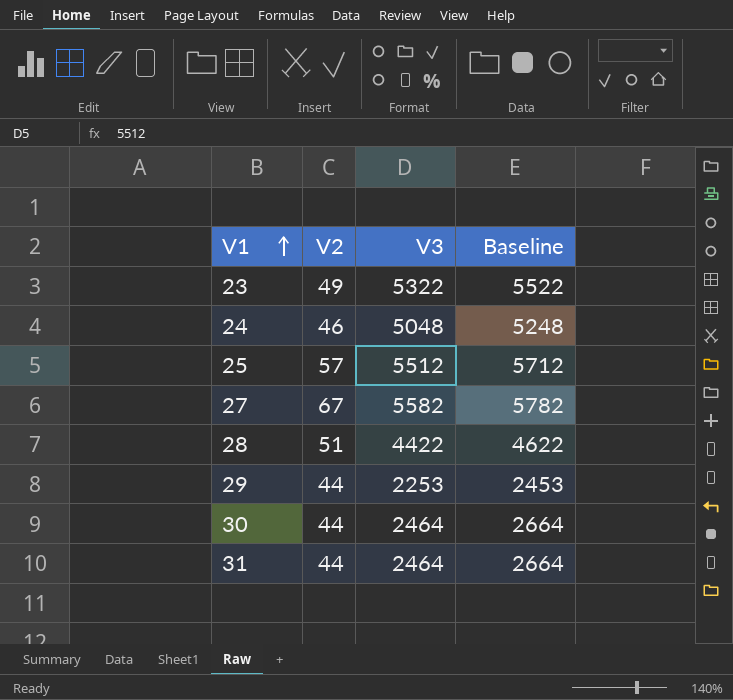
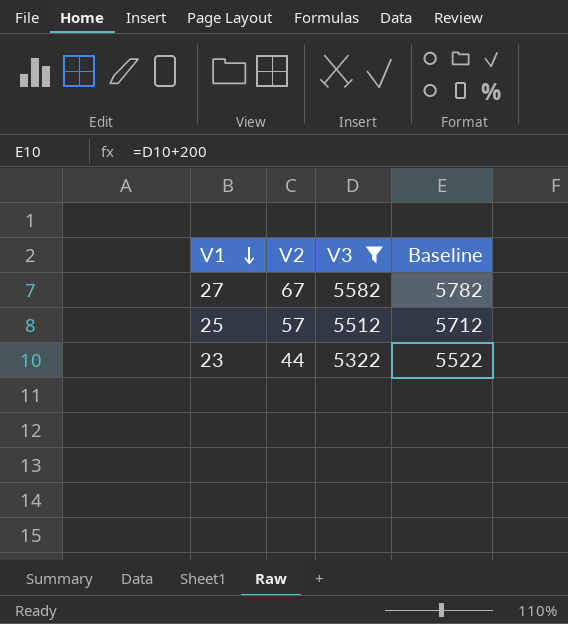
filter: none -> V3 >= 5322
row order: V1 ascending -> V1 descending
23 | V2: 49 -> 44

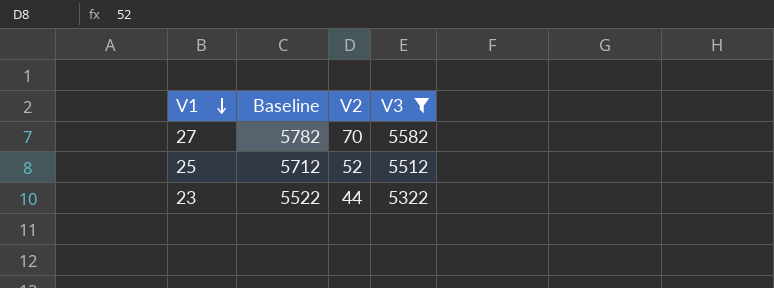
column Baseline | position: 4 -> 2
27 | V2: 67 -> 70
25 | V2: 57 -> 52

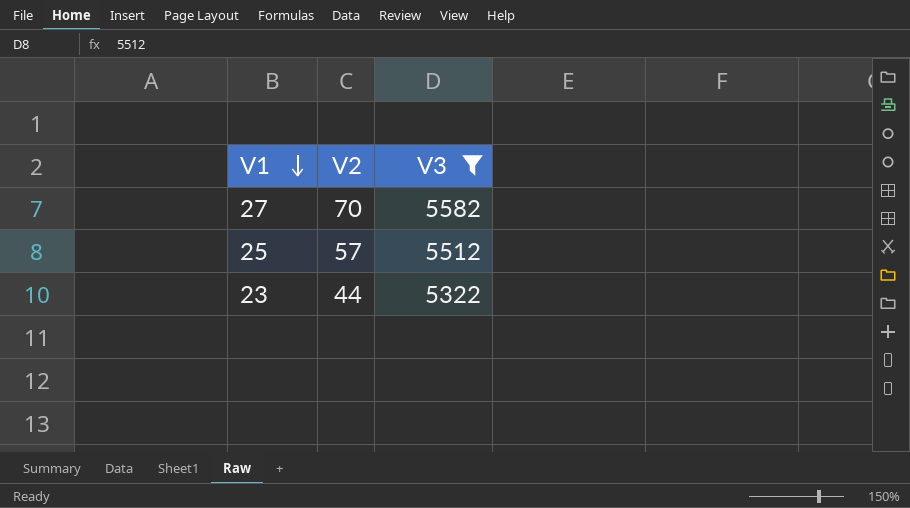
column Baseline | formula: [V3] + 200 -> none
25 | V2: 52 -> 57

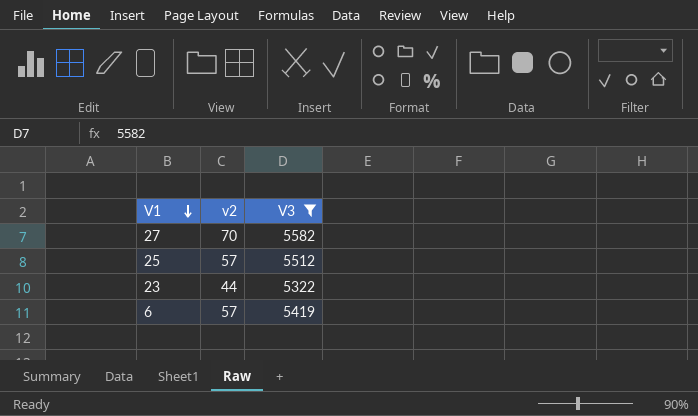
column name: V2 -> v2
row 6: none -> 57 | 5419

